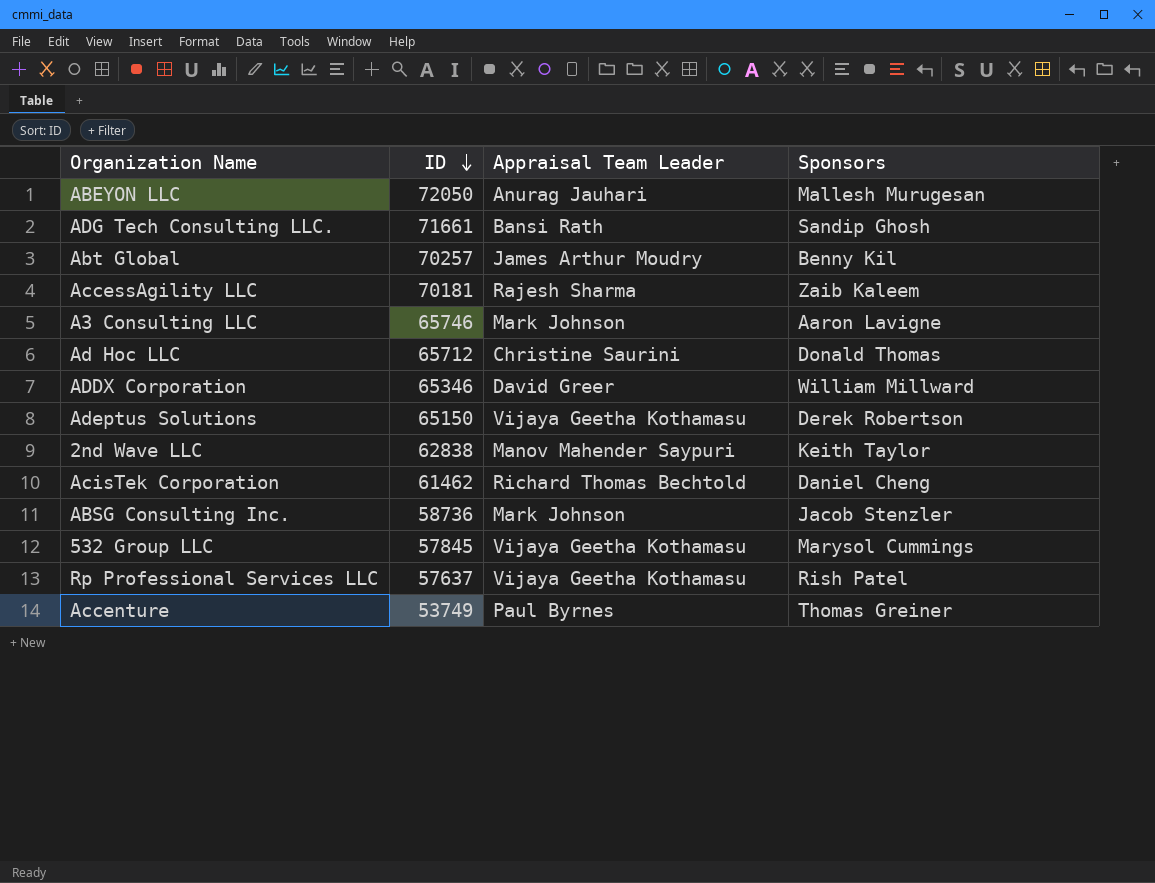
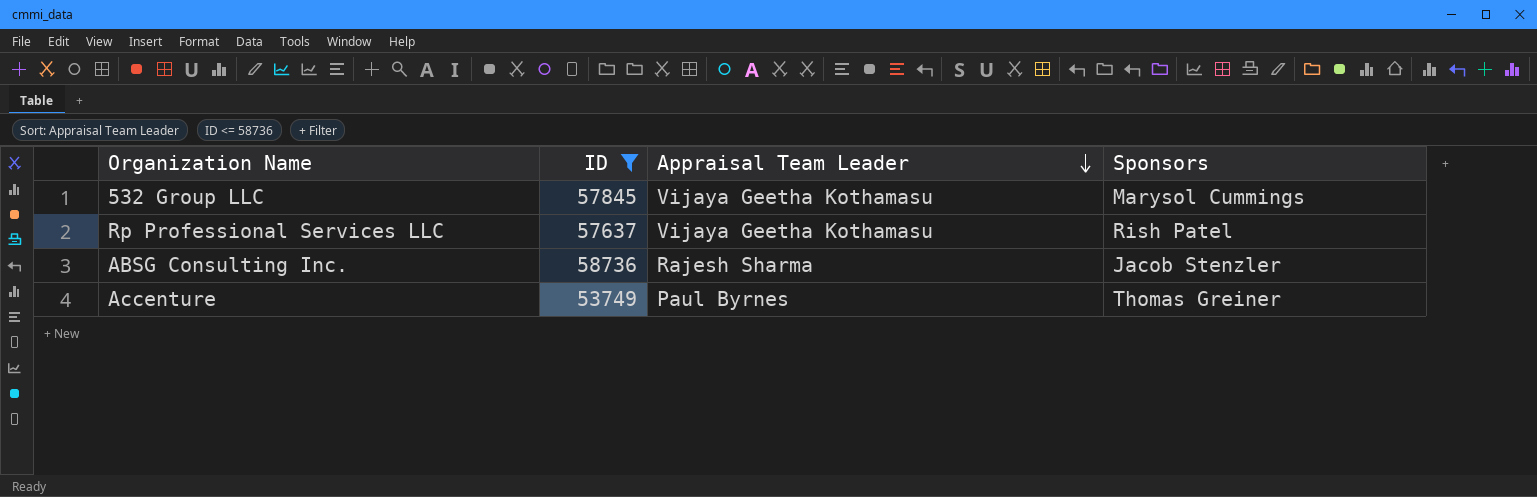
filter: none -> ID <= 58736
row order: ID descending -> Appraisal Team Leader descending
ABSG Consulting Inc. | Appraisal Team Leader: Mark Johnson -> Rajesh Sharma

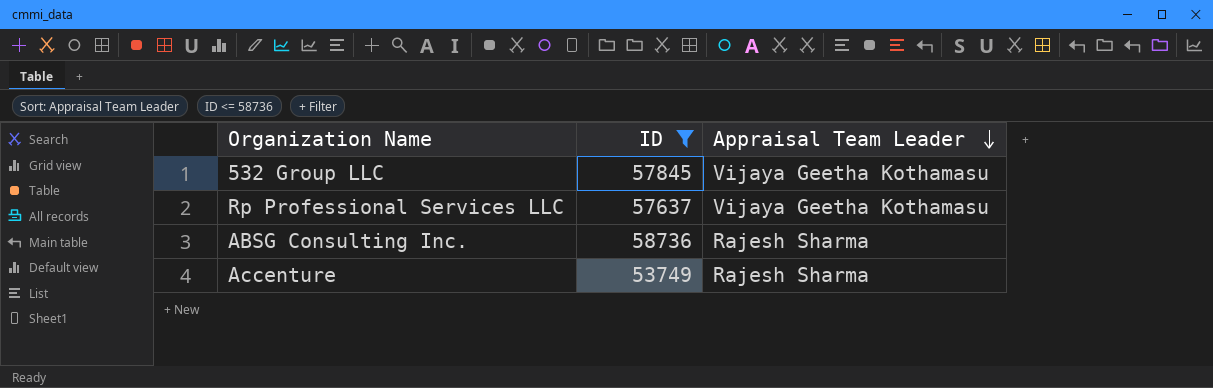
column Sponsors | position: 4 -> none
Accenture | Appraisal Team Leader: Paul Byrnes -> Rajesh Sharma

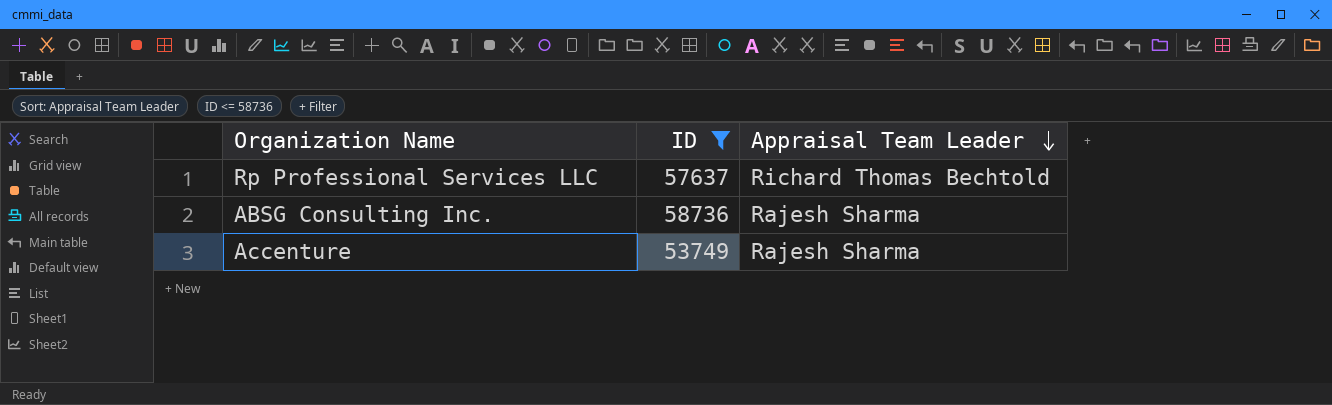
row 532 Group LLC: 57845 | Vijaya Geetha Kothamasu -> none
Rp Professional Services LLC | Appraisal Team Leader: Vijaya Geetha Kothamasu -> Richard Thomas Bechtold

